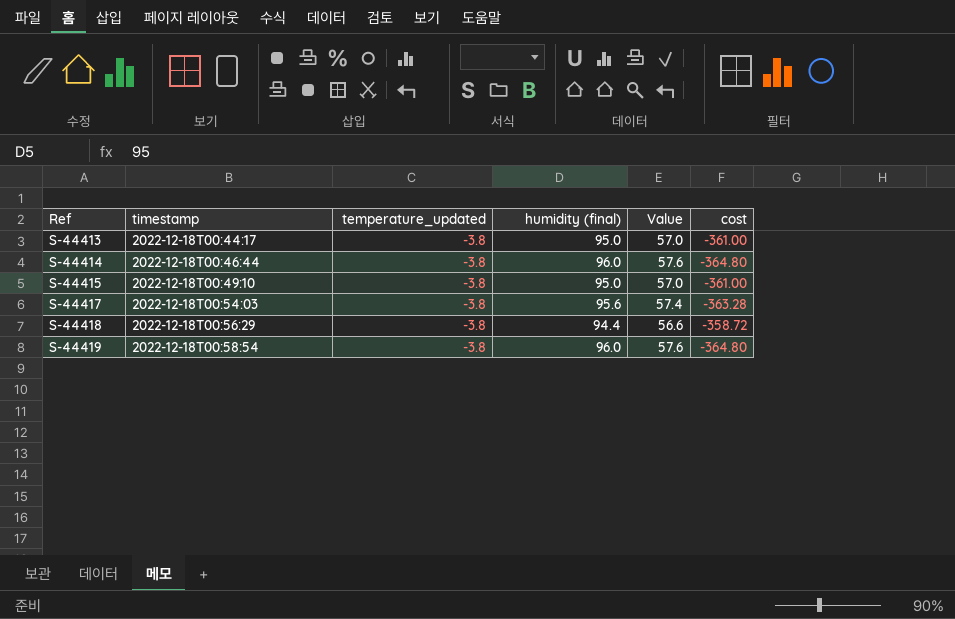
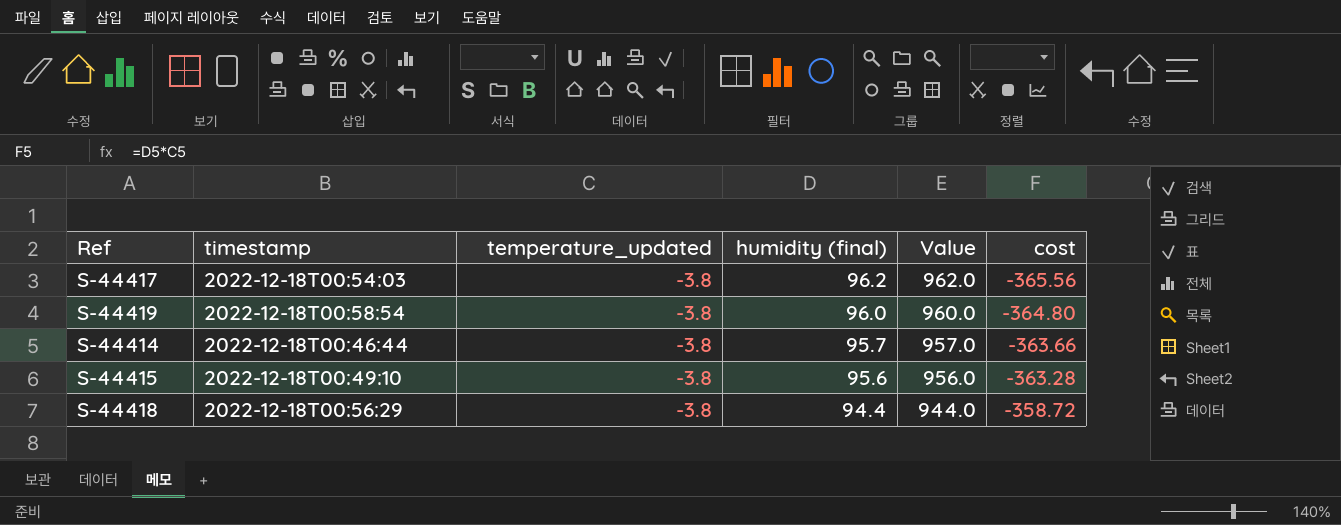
row order: Ref ascending -> humidity (final) descending
column Value | formula: [humidity (final)] * 0.6 -> [humidity (final)] * 10
row S-44413: 2022-12-18T00:44:17 | -3.8 | 95.0 | 57.0 | -361.00 -> none
S-44417 | humidity (final): 95.6 -> 96.2
S-44417 | cost: -363.28 -> -365.56
S-44414 | humidity (final): 96.0 -> 95.7
S-44414 | cost: -364.80 -> -363.66
S-44415 | humidity (final): 95.0 -> 95.6
S-44415 | cost: -361.00 -> -363.28

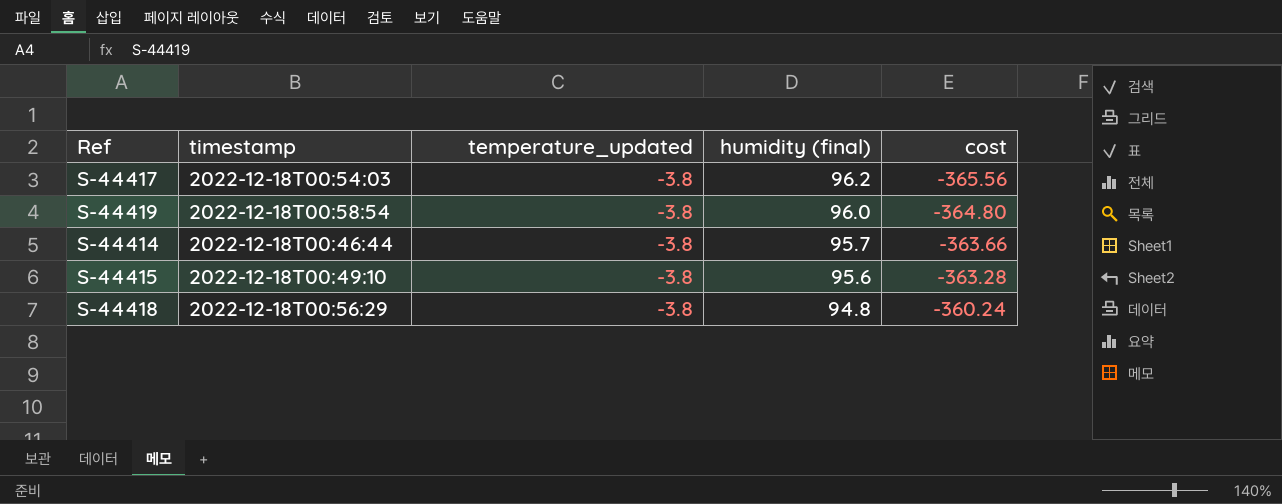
column Value | formula: [humidity (final)] * 10 -> none
S-44418 | humidity (final): 94.4 -> 94.8
S-44418 | cost: -358.72 -> -360.24

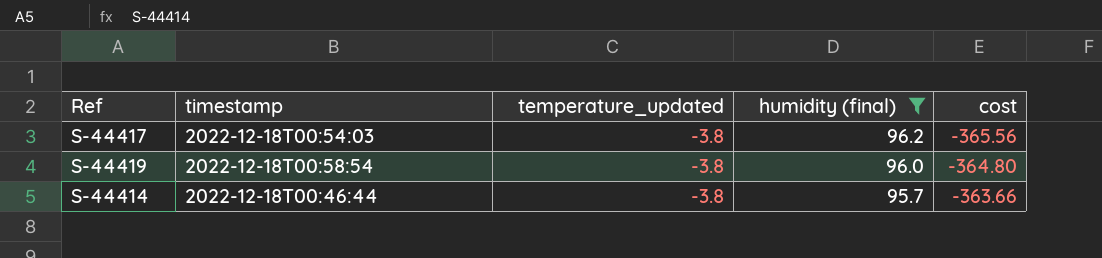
filter: none -> humidity (final) >= 95.7

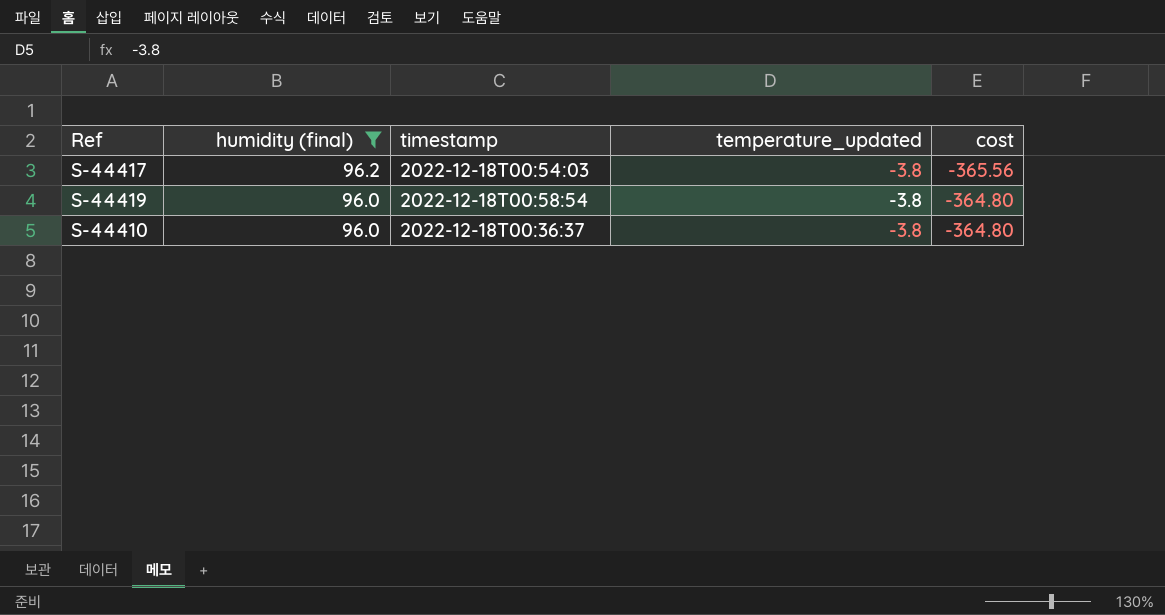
column humidity (final) | position: 4 -> 2
row S-44414: 2022-12-18T00:46:44 | -3.8 | 95.7 | -363.66 -> none
row S-44410: none -> 96.0 | 2022-12-18T00:36:37 | -3.8 | -364.80

